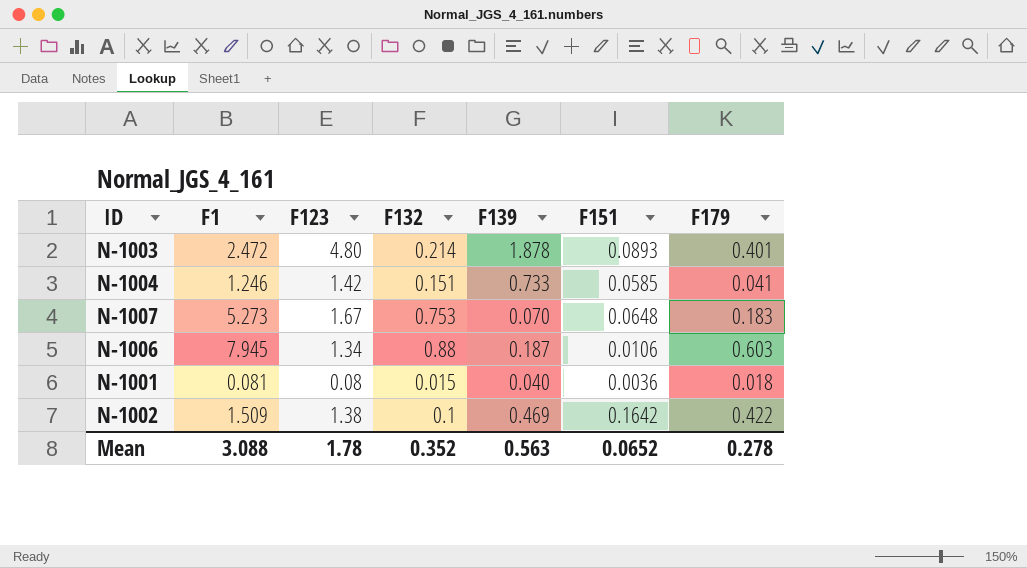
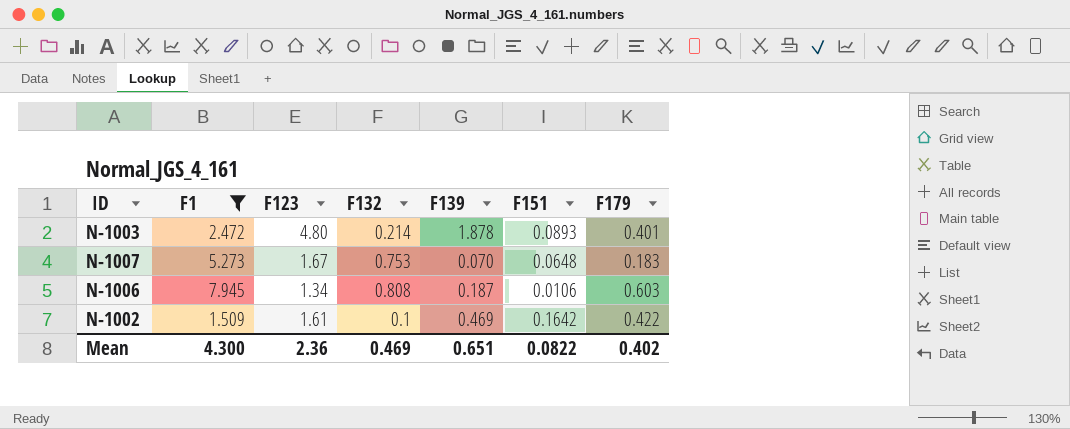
filter: none -> F1 >= 1.509
N-1006 | F132: 0.88 -> 0.808
N-1002 | F123: 1.38 -> 1.61
Mean | F1: 3.088 -> 4.300
Mean | F123: 1.78 -> 2.36
Mean | F132: 0.352 -> 0.469
Mean | F139: 0.563 -> 0.651
Mean | F151: 0.0652 -> 0.0822
Mean | F179: 0.278 -> 0.402

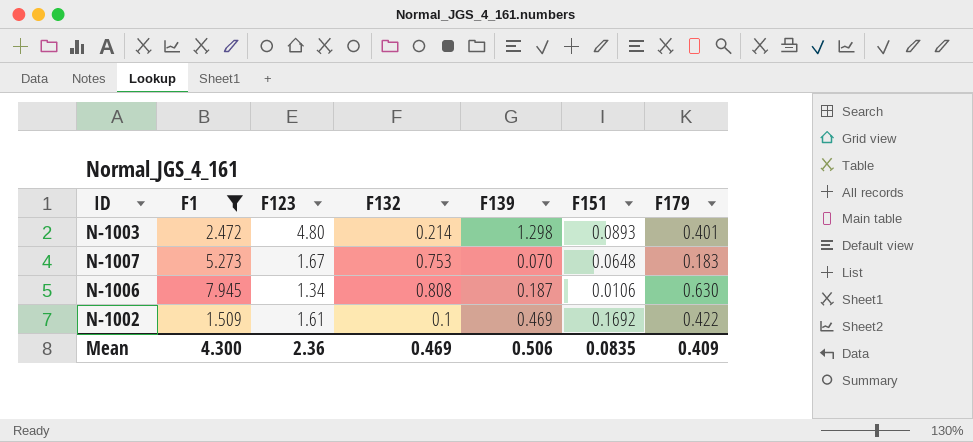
N-1003 | F139: 1.878 -> 1.298
N-1006 | F179: 0.603 -> 0.630
N-1002 | F151: 0.1642 -> 0.1692
Mean | F139: 0.651 -> 0.506
Mean | F151: 0.0822 -> 0.0835
Mean | F179: 0.402 -> 0.409

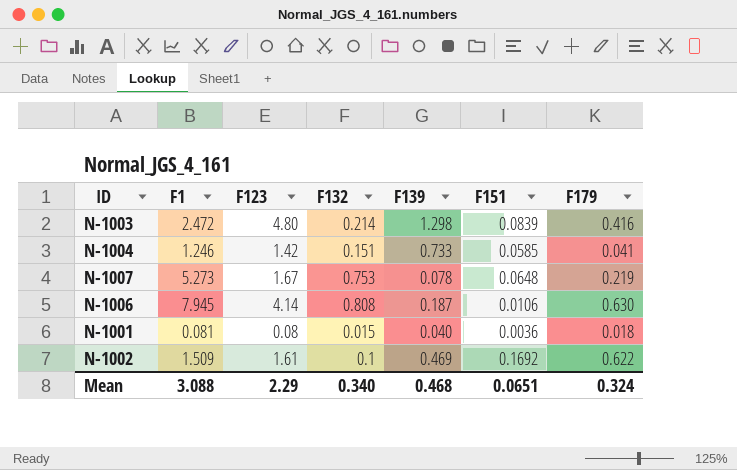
filter: F1 >= 1.509 -> none
N-1003 | F151: 0.0893 -> 0.0839
N-1003 | F179: 0.401 -> 0.416
N-1007 | F139: 0.070 -> 0.078
N-1007 | F179: 0.183 -> 0.219
N-1006 | F123: 1.34 -> 4.14
N-1002 | F179: 0.422 -> 0.622
Mean | F1: 4.300 -> 3.088
Mean | F123: 2.36 -> 2.29
Mean | F132: 0.469 -> 0.340
Mean | F139: 0.506 -> 0.468
Mean | F151: 0.0835 -> 0.0651
Mean | F179: 0.409 -> 0.324

